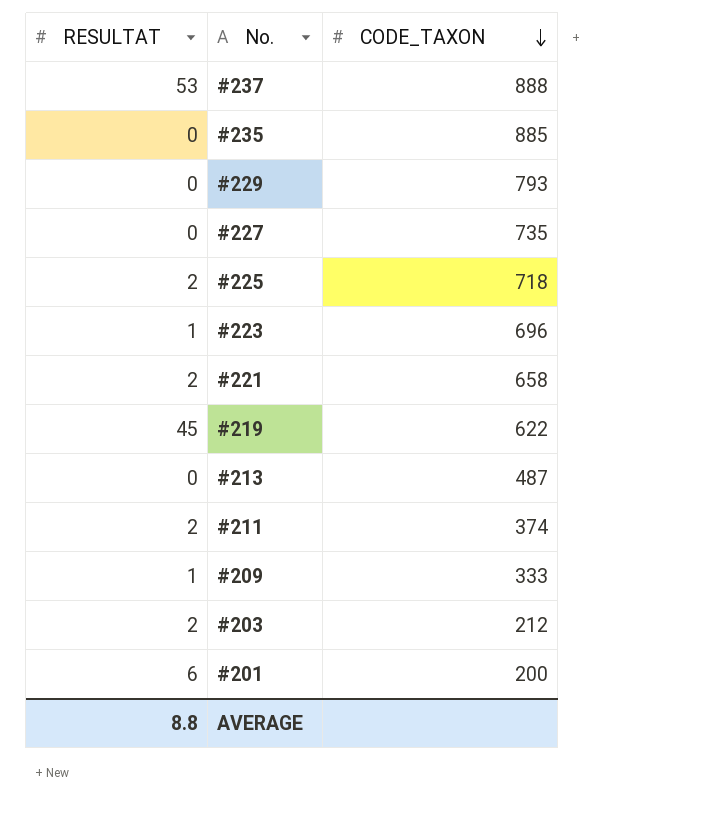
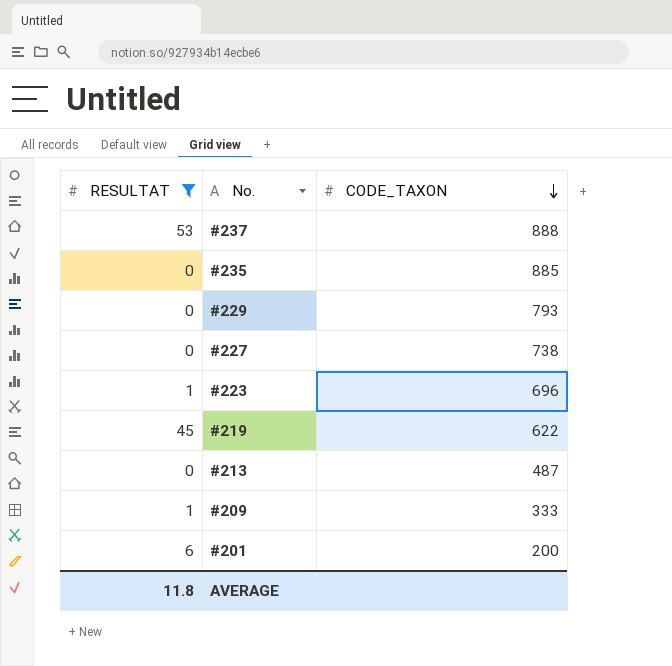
filter: none -> RESULTAT != 2
#227 | CODE_TAXON: 735 -> 738
AVERAGE | RESULTAT: 8.8 -> 11.8

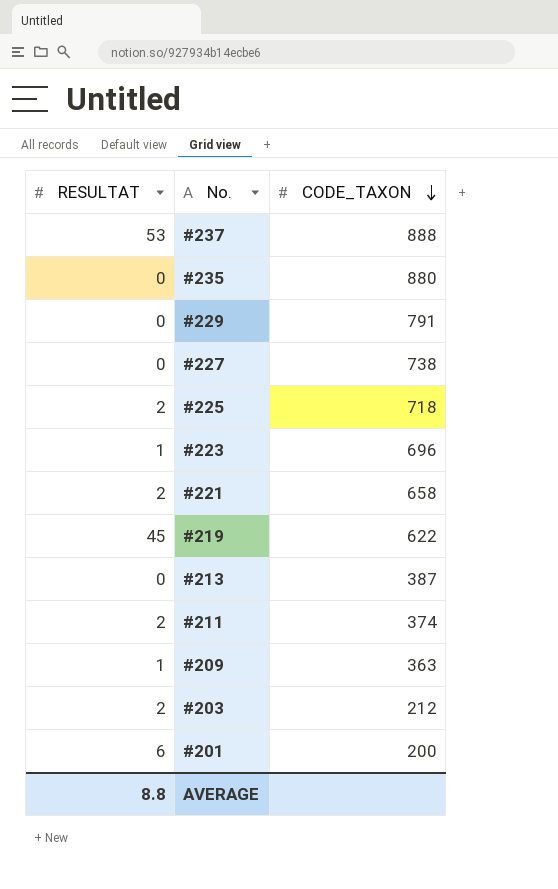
filter: RESULTAT != 2 -> none
#235 | CODE_TAXON: 885 -> 880
#229 | CODE_TAXON: 793 -> 791
#213 | CODE_TAXON: 487 -> 387
#209 | CODE_TAXON: 333 -> 363
AVERAGE | RESULTAT: 11.8 -> 8.8

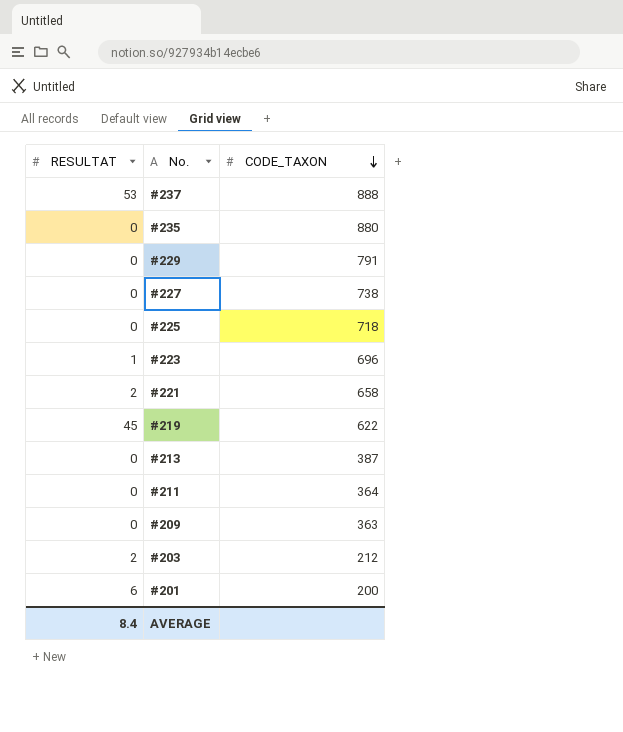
#225 | RESULTAT: 2 -> 0
#211 | RESULTAT: 2 -> 0
#211 | CODE_TAXON: 374 -> 364
#209 | RESULTAT: 1 -> 0
AVERAGE | RESULTAT: 8.8 -> 8.4

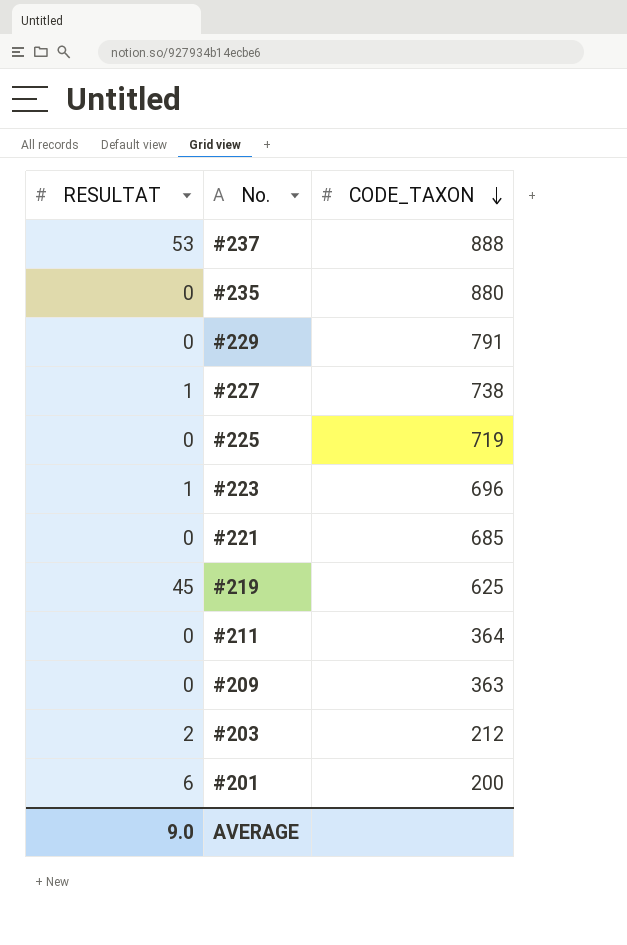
row #213: 0 | 387 -> none
#227 | RESULTAT: 0 -> 1
#225 | CODE_TAXON: 718 -> 719
#221 | RESULTAT: 2 -> 0
#221 | CODE_TAXON: 658 -> 685
#219 | CODE_TAXON: 622 -> 625
AVERAGE | RESULTAT: 8.4 -> 9.0

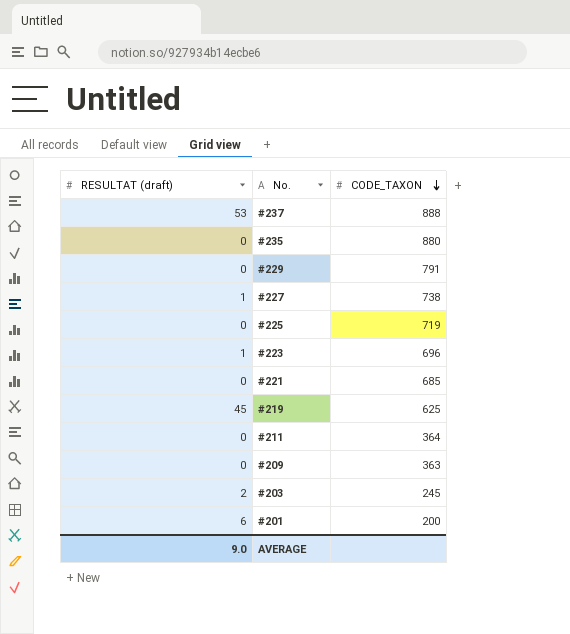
column name: RESULTAT -> RESULTAT (draft)
#203 | CODE_TAXON: 212 -> 245

